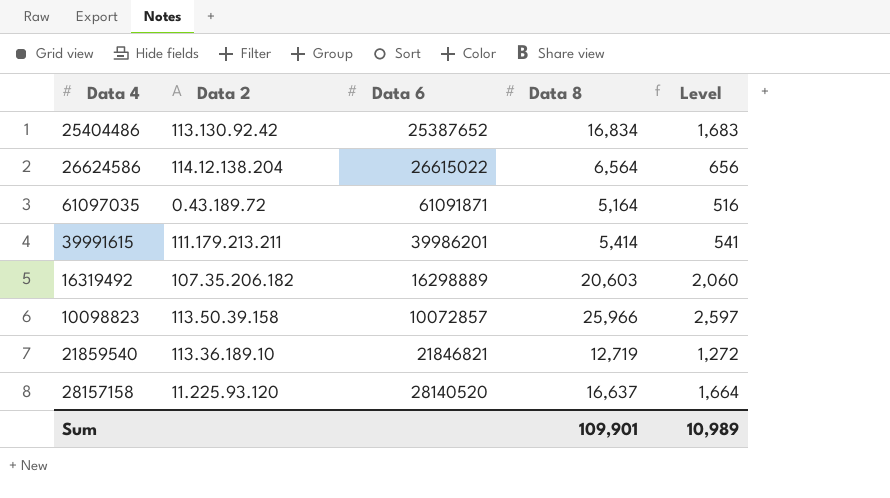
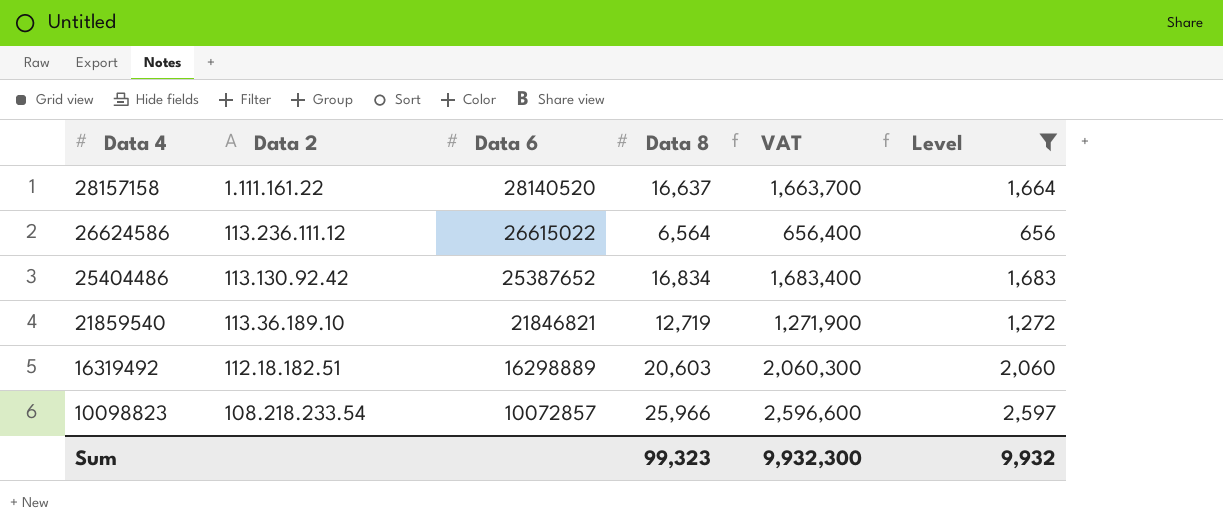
filter: none -> Level >= 656
row order: none -> Data 4 descending
column VAT | formula: none -> [Data 8] * 100
28157158 | Data 2: 11.225.93.120 -> 1.111.161.22
26624586 | Data 2: 114.12.138.204 -> 113.236.111.12
16319492 | Data 2: 107.35.206.182 -> 112.18.182.51
10098823 | Data 2: 113.50.39.158 -> 108.218.233.54
Sum | Data 8: 109,901 -> 99,323
Sum | Level: 10,989 -> 9,932

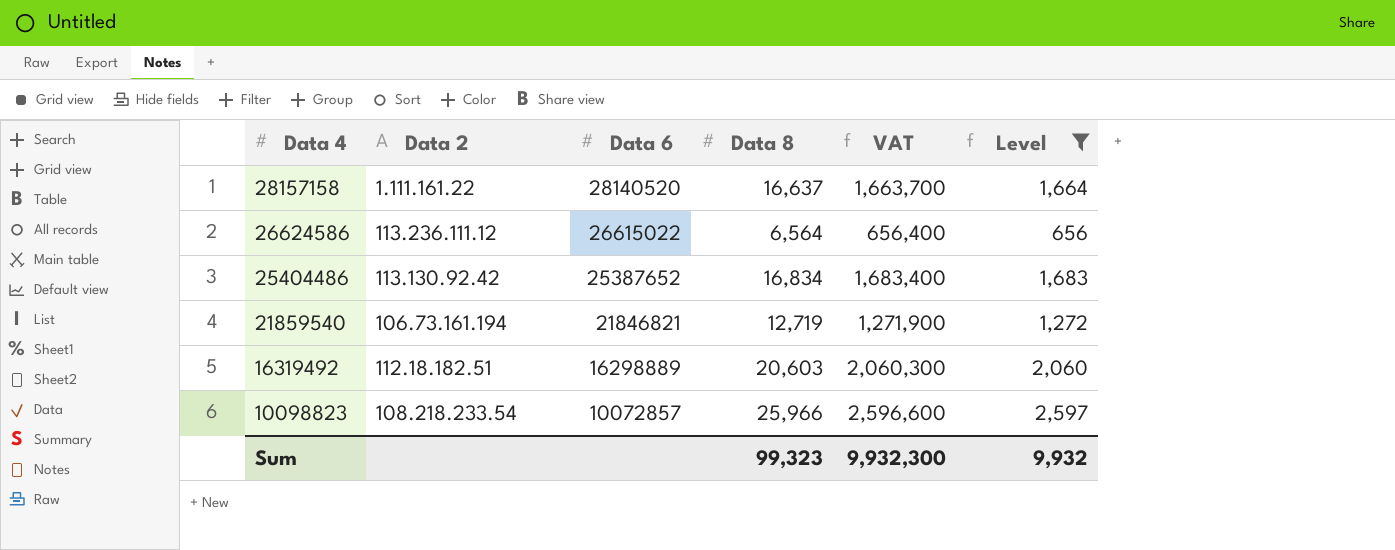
21859540 | Data 2: 113.36.189.10 -> 106.73.161.194

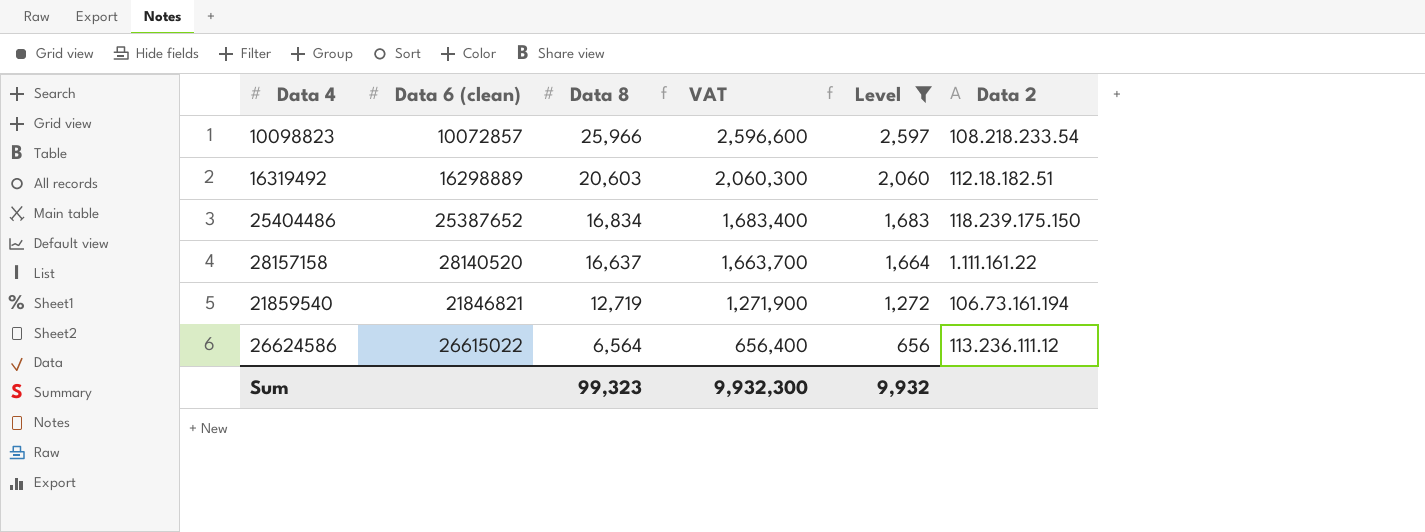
row order: Data 4 descending -> Data 8 descending
column name: Data 6 -> Data 6 (clean)
column Data 2 | position: 2 -> 6
25404486 | Data 2: 113.130.92.42 -> 118.239.175.150

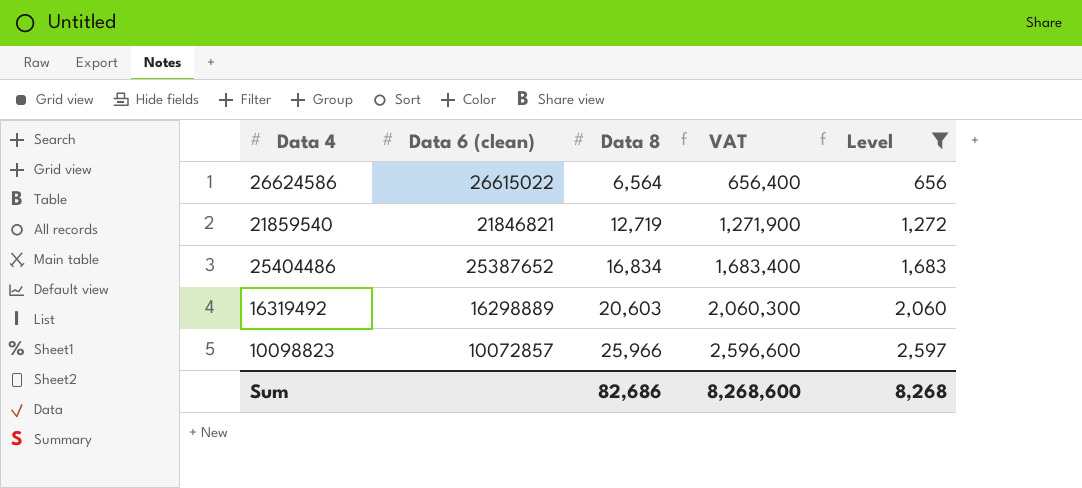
row order: Data 8 descending -> Data 8 ascending
column Data 2 | position: 6 -> none
row 28157158: 28140520 | 16,637 | 1,663,700 | 1,664 | 1.111.161.22 -> none
Sum | Data 8: 99,323 -> 82,686
Sum | VAT: 9,932,300 -> 8,268,600
Sum | Level: 9,932 -> 8,268

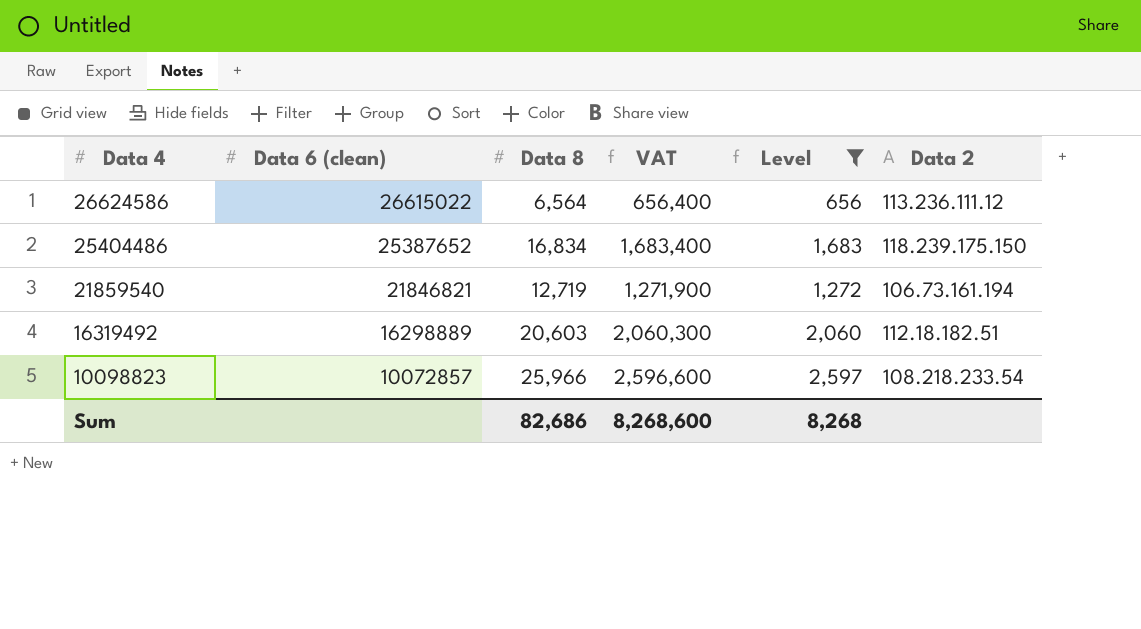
row order: Data 8 ascending -> Data 4 descending
column Data 2 | position: none -> 6

